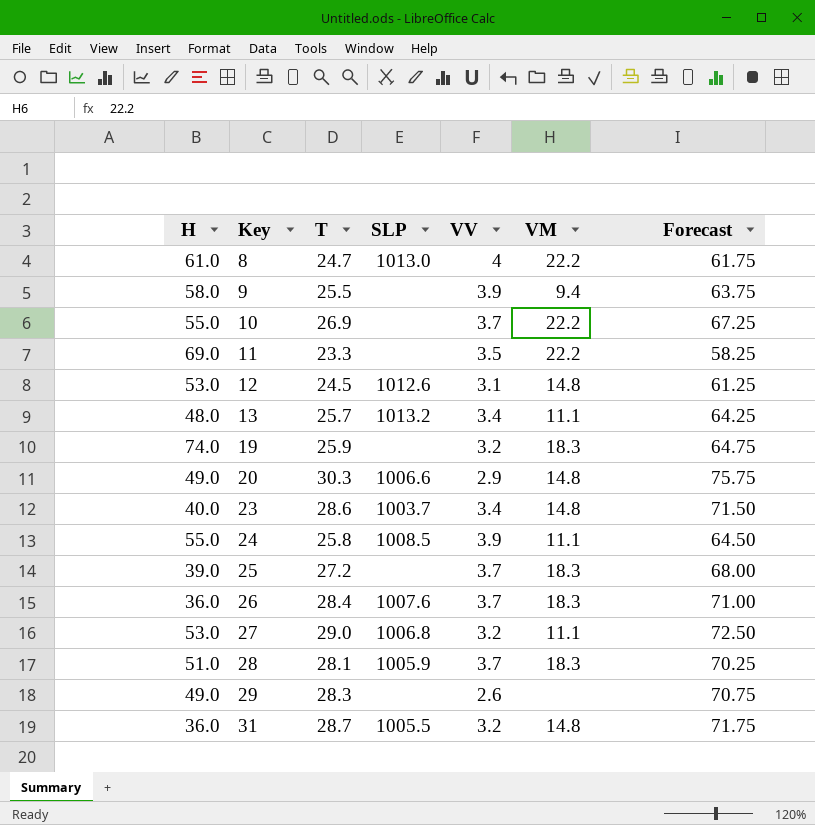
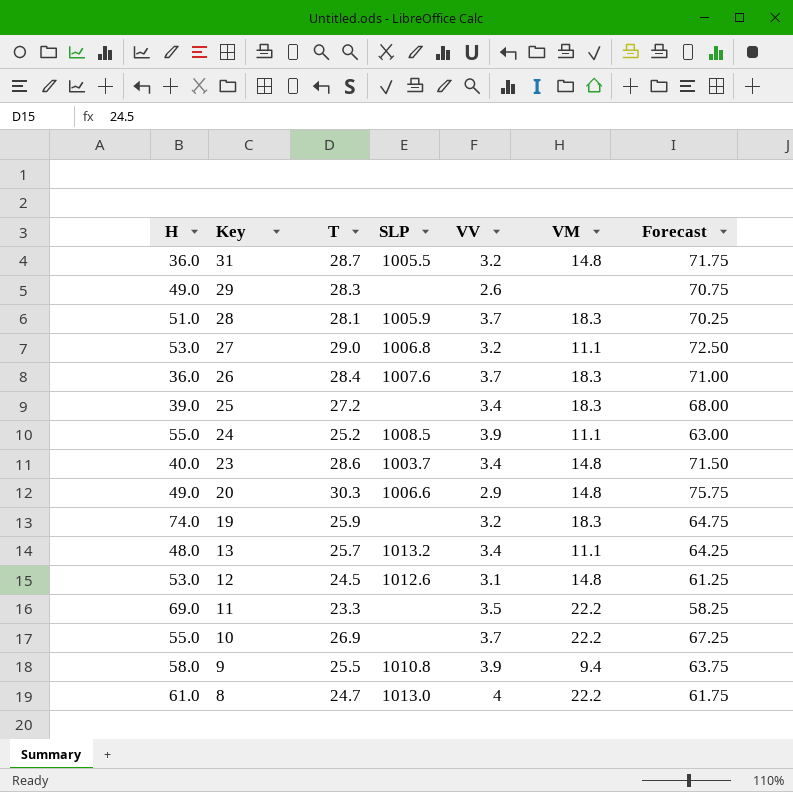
row order: Key ascending -> Key descending
25 | VV: 3.7 -> 3.4
24 | T: 25.8 -> 25.2
24 | Forecast: 64.50 -> 63.00
9 | SLP: none -> 1010.8

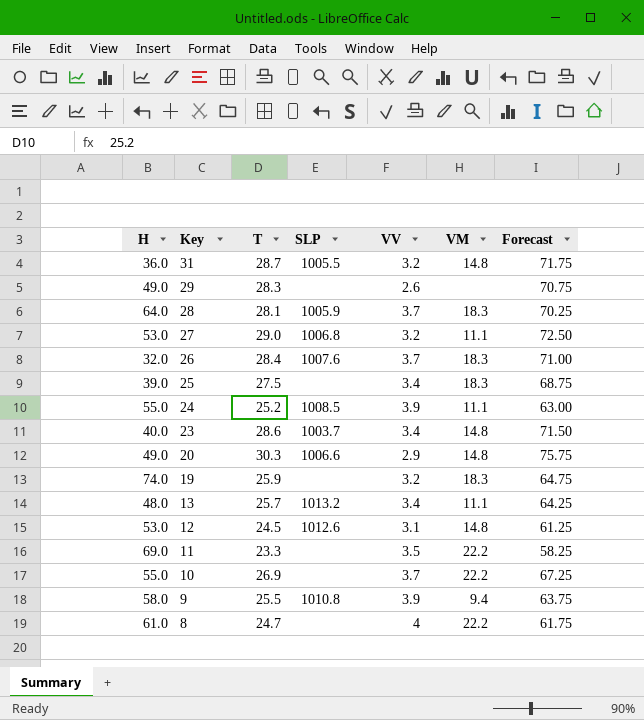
28 | H: 51.0 -> 64.0
26 | H: 36.0 -> 32.0
25 | T: 27.2 -> 27.5
25 | Forecast: 68.00 -> 68.75
8 | SLP: 1013.0 -> none

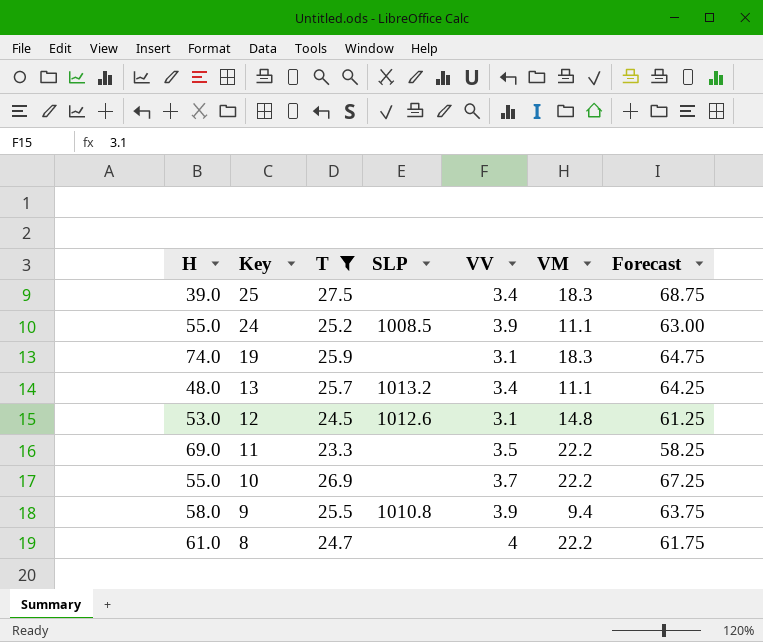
filter: none -> T <= 27.5
19 | VV: 3.2 -> 3.1

